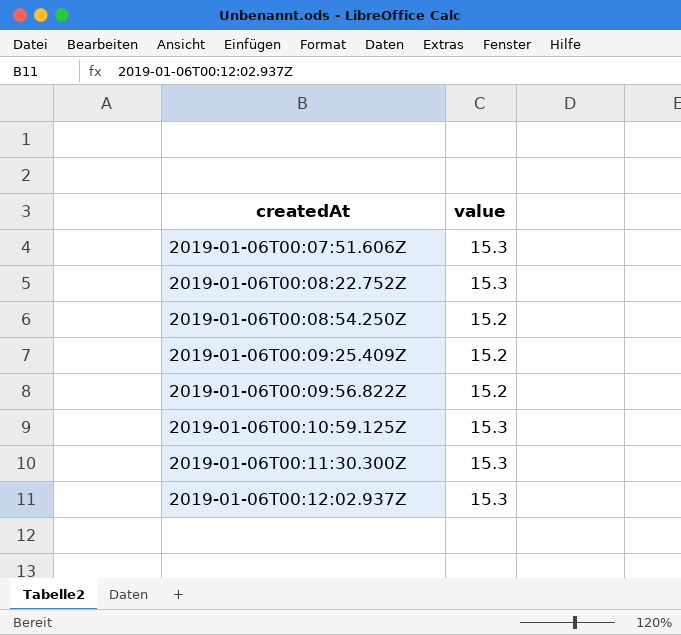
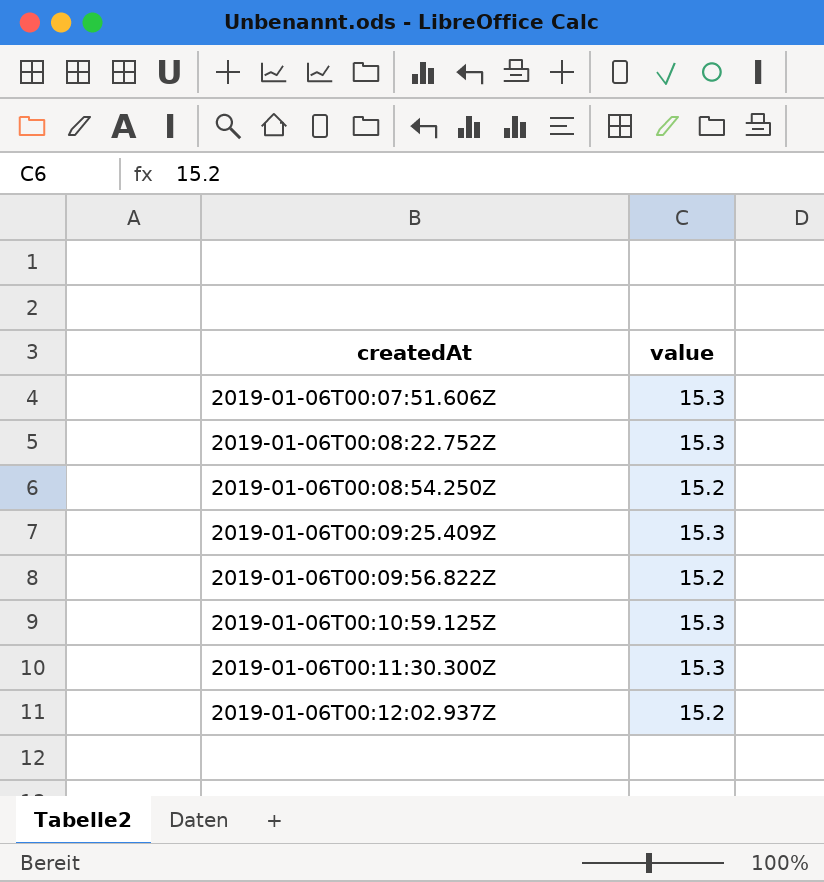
2019-01-06T00:09:25.409Z | value: 15.2 -> 15.3
2019-01-06T00:12:02.937Z | value: 15.3 -> 15.2

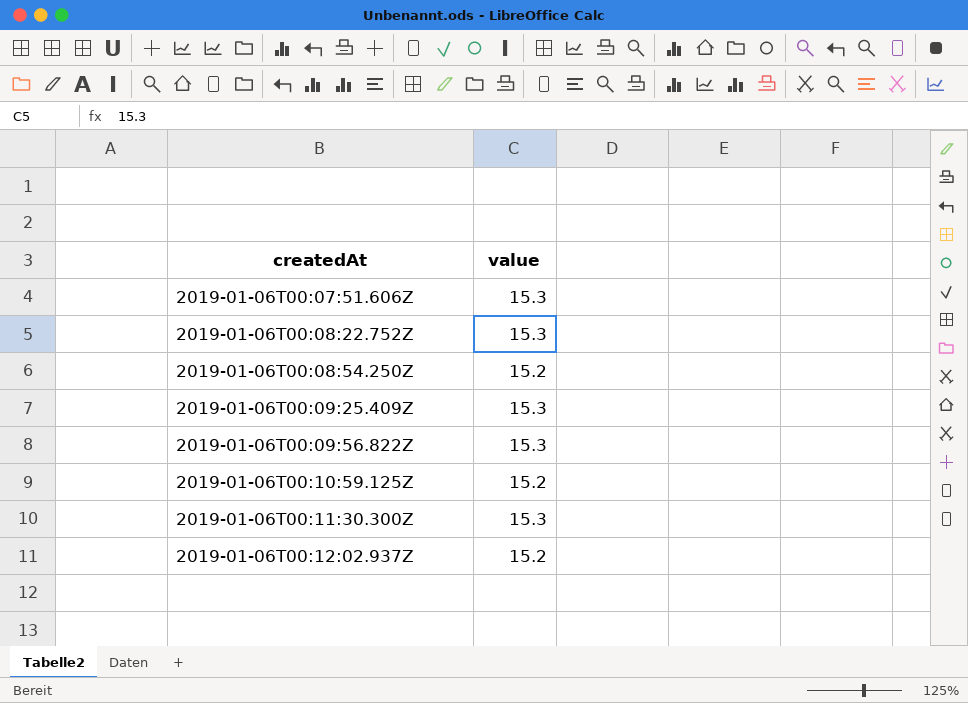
2019-01-06T00:09:56.822Z | value: 15.2 -> 15.3
2019-01-06T00:10:59.125Z | value: 15.3 -> 15.2

